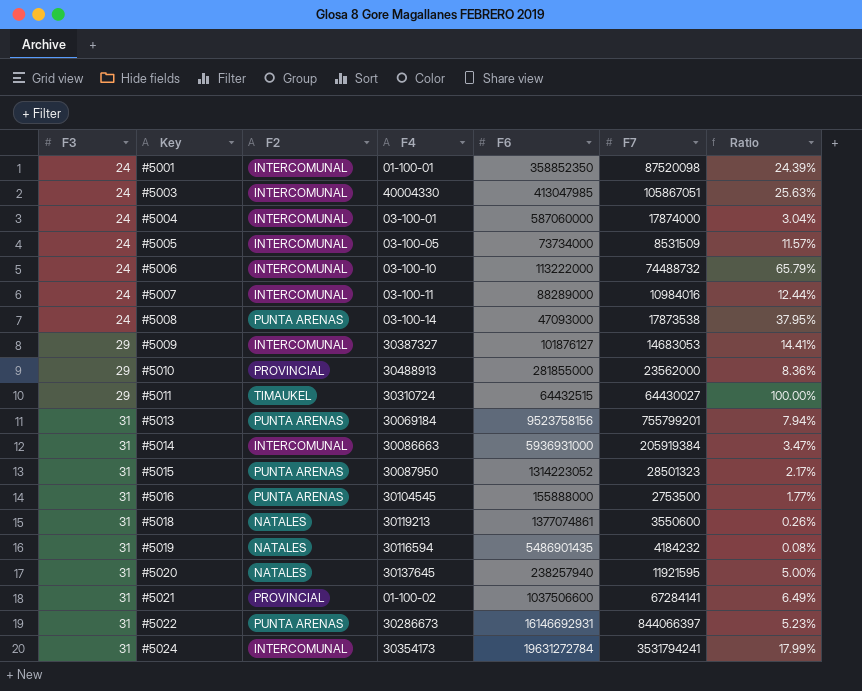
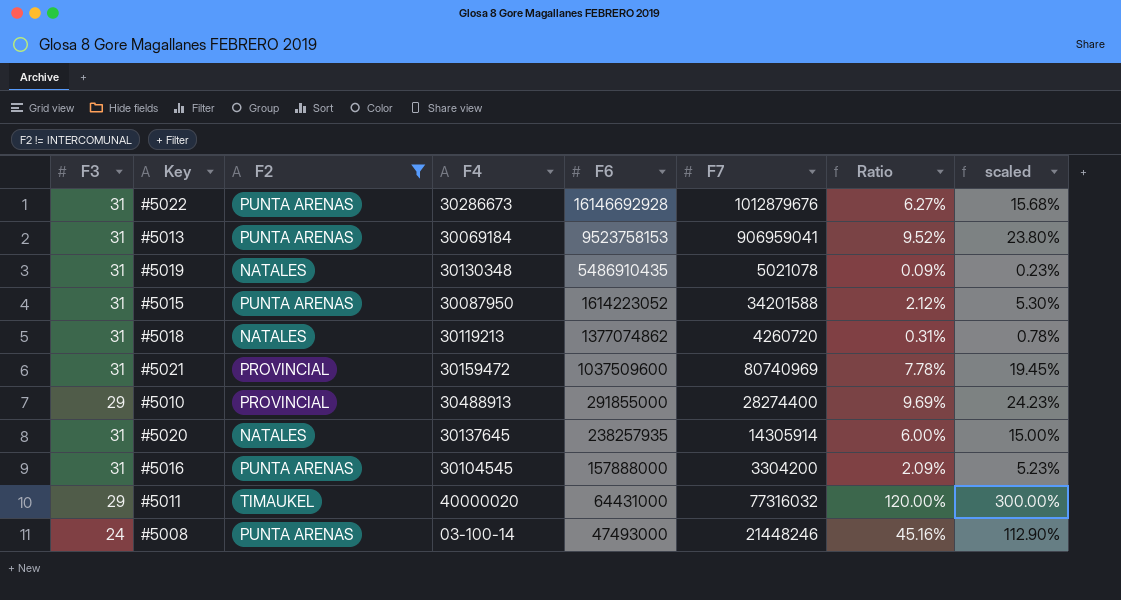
filter: none -> F2 != INTERCOMUNAL
row order: F3 ascending -> F6 descending
column scaled | formula: none -> [Ratio] * 2.5
#5022 | F6: 16146692931 -> 16146692928
#5022 | F7: 844066397 -> 1012879676
#5022 | Ratio: 5.23% -> 6.27%
#5013 | F6: 9523758156 -> 9523758153
#5013 | F7: 755799201 -> 906959041
#5013 | Ratio: 7.94% -> 9.52%
#5019 | F4: 30116594 -> 30130348
#5019 | F6: 5486901435 -> 5486910435
#5019 | F7: 4184232 -> 5021078
#5019 | Ratio: 0.08% -> 0.09%
#5015 | F6: 1314223052 -> 1614223052
#5015 | F7: 28501323 -> 34201588
#5015 | Ratio: 2.17% -> 2.12%
#5018 | F6: 1377074861 -> 1377074862
#5018 | F7: 3550600 -> 4260720
#5018 | Ratio: 0.26% -> 0.31%
#5021 | F4: 01-100-02 -> 30159472
#5021 | F6: 1037506600 -> 1037509600
#5021 | F7: 67284141 -> 80740969
#5021 | Ratio: 6.49% -> 7.78%
#5010 | F6: 281855000 -> 291855000
#5010 | F7: 23562000 -> 28274400
#5010 | Ratio: 8.36% -> 9.69%
#5020 | F6: 238257940 -> 238257935
#5020 | F7: 11921595 -> 14305914
#5020 | Ratio: 5.00% -> 6.00%
#5016 | F6: 155888000 -> 157888000
#5016 | F7: 2753500 -> 3304200
#5016 | Ratio: 1.77% -> 2.09%
#5011 | F4: 30310724 -> 40000020
#5011 | F6: 64432515 -> 64431000
#5011 | F7: 64430027 -> 77316032
#5011 | Ratio: 100.00% -> 120.00%
#5008 | F6: 47093000 -> 47493000
#5008 | F7: 17873538 -> 21448246
#5008 | Ratio: 37.95% -> 45.16%

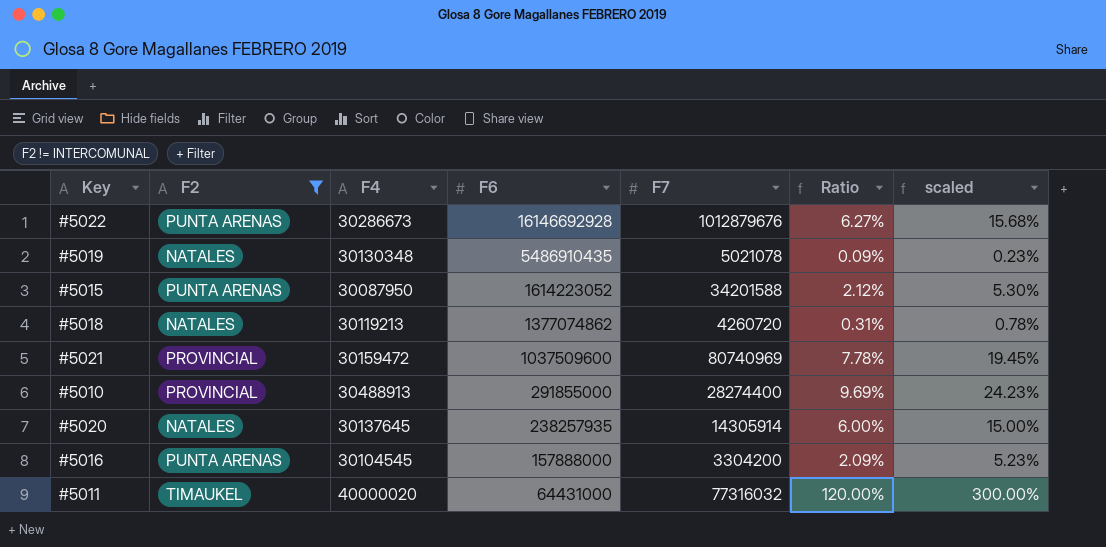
column F3 | position: 1 -> none
row #5013: 31 | PUNTA ARENAS | 30069184 | 9523758153 | 906959041 | 9.52% | 23.80% -> none
row #5008: 24 | PUNTA ARENAS | 03-100-14 | 47493000 | 21448246 | 45.16% | 112.90% -> none

